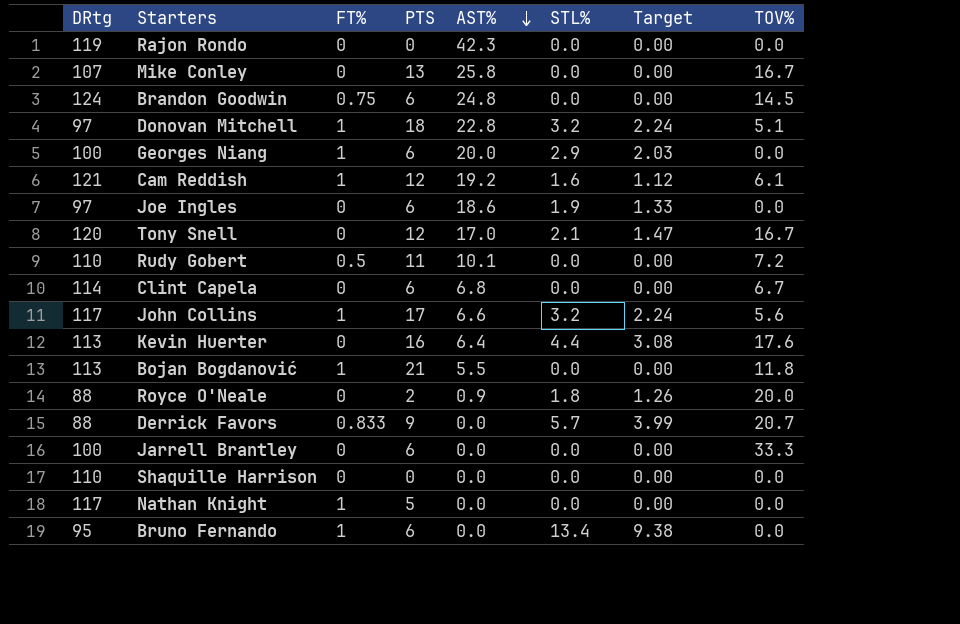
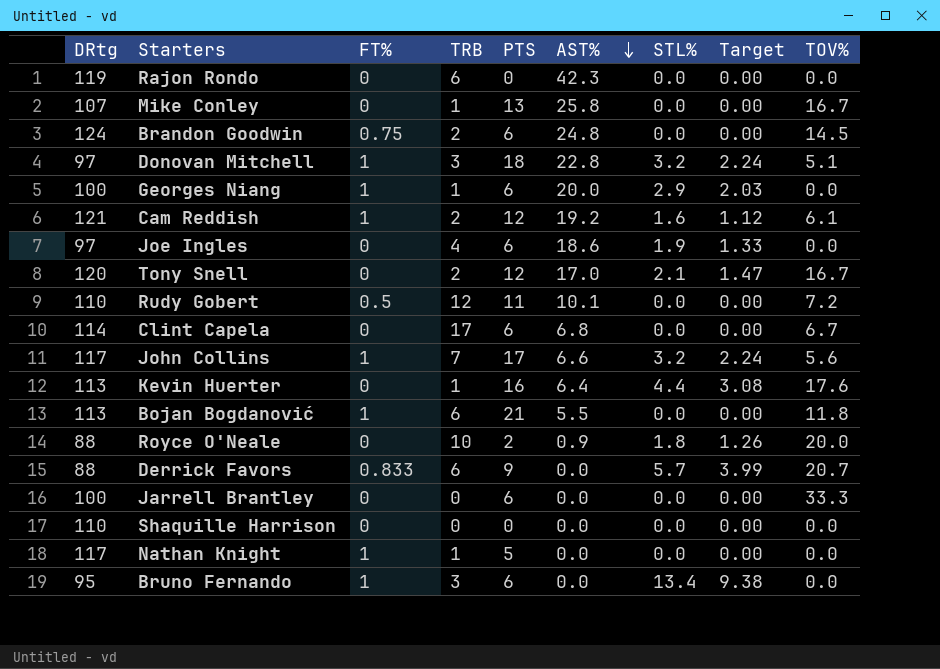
column TRB | position: none -> 4

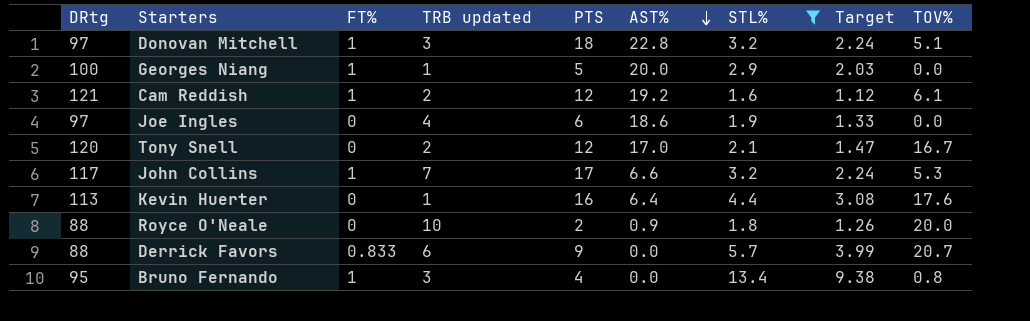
filter: none -> STL% != 0.0
column name: TRB -> TRB updated
Georges Niang | PTS: 6 -> 5
John Collins | TOV%: 5.6 -> 5.3
Bruno Fernando | PTS: 6 -> 4
Bruno Fernando | TOV%: 0.0 -> 0.8

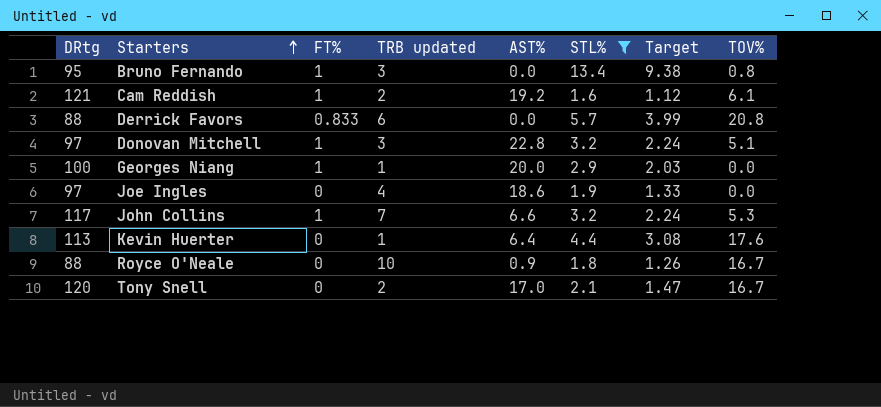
row order: AST% descending -> Starters ascending
column PTS | position: 5 -> none
Derrick Favors | TOV%: 20.7 -> 20.8
Royce O'Neale | TOV%: 20.0 -> 16.7

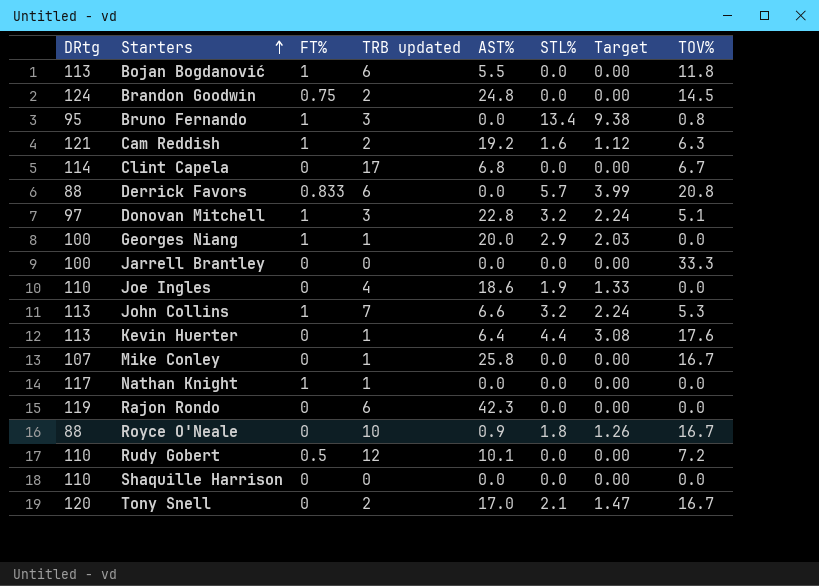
filter: STL% != 0.0 -> none
Cam Reddish | TOV%: 6.1 -> 6.3
Joe Ingles | DRtg: 97 -> 110
John Collins | DRtg: 117 -> 113

